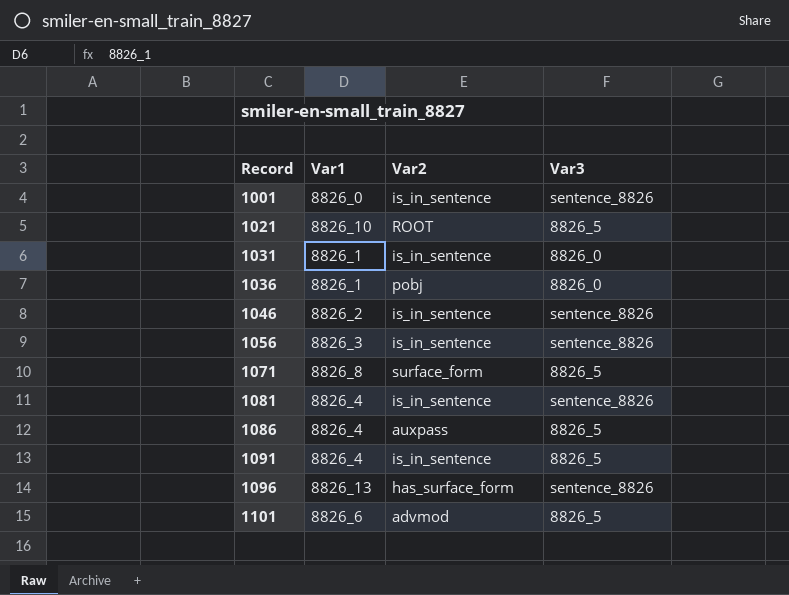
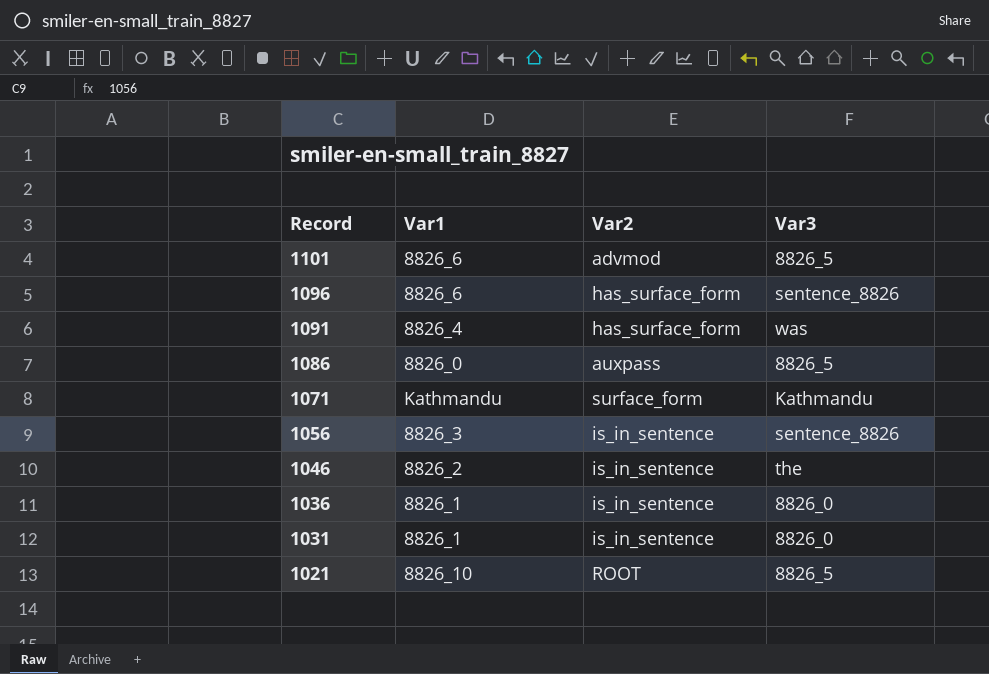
row order: Record ascending -> Record descending
row 1001: 8826_0 | is_in_sentence | sentence_8826 -> none
row 1081: 8826_4 | is_in_sentence | sentence_8826 -> none
1096 | Var1: 8826_13 -> 8826_6
1091 | Var2: is_in_sentence -> has_surface_form
1091 | Var3: 8826_5 -> was
1086 | Var1: 8826_4 -> 8826_0
1071 | Var1: 8826_8 -> Kathmandu
1071 | Var3: 8826_5 -> Kathmandu
1046 | Var3: sentence_8826 -> the
1036 | Var2: pobj -> is_in_sentence

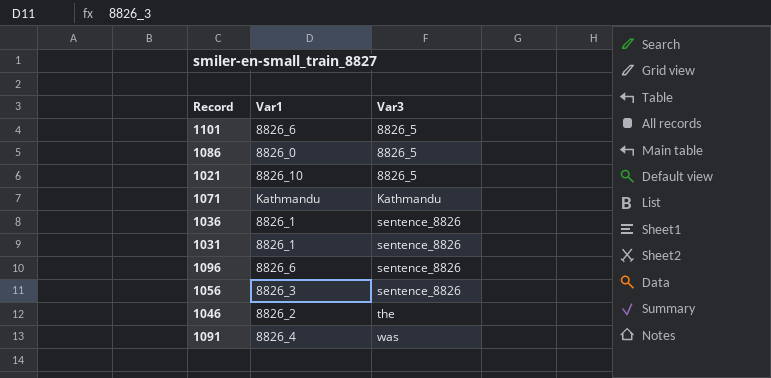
row order: Record descending -> Var3 ascending
column Var2 | position: 3 -> none
1036 | Var3: 8826_0 -> sentence_8826
1031 | Var3: 8826_0 -> sentence_8826

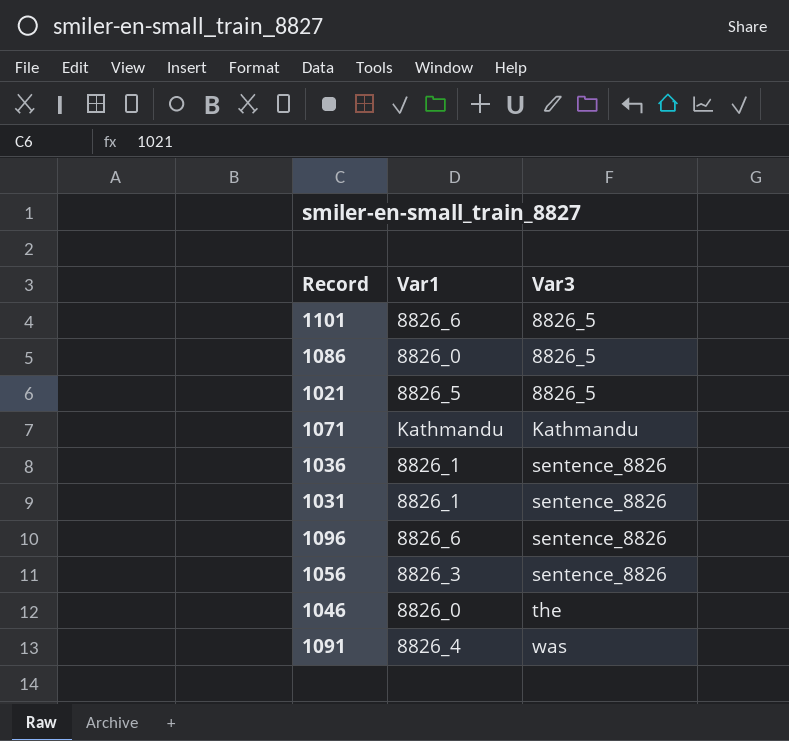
1021 | Var1: 8826_10 -> 8826_5
1046 | Var1: 8826_2 -> 8826_0

